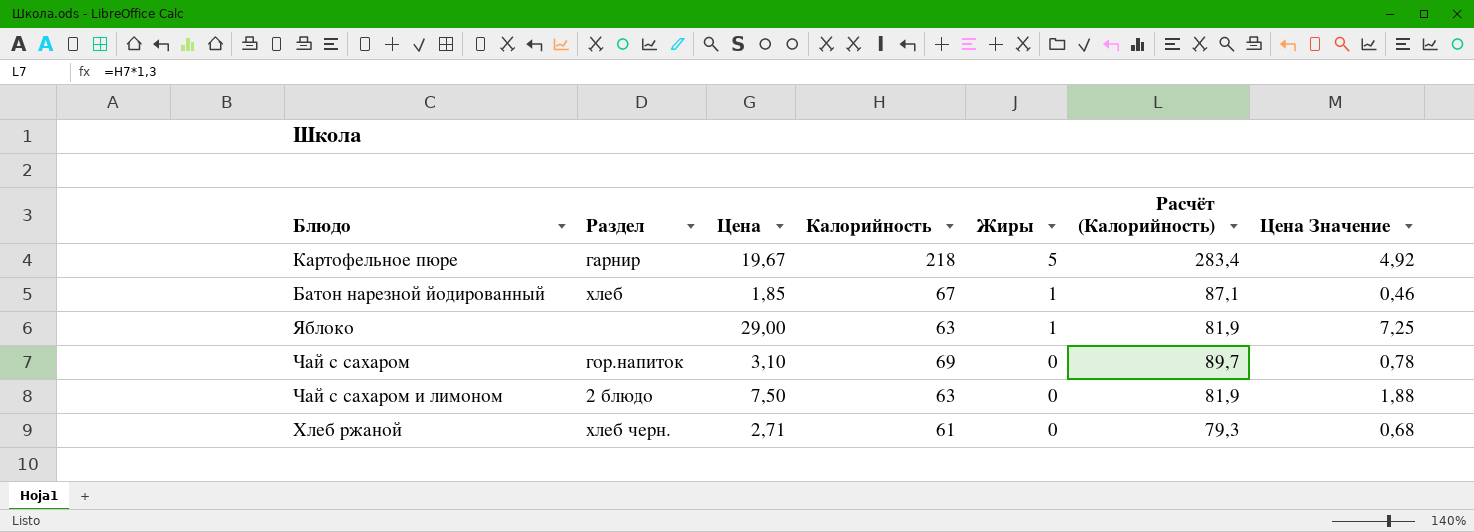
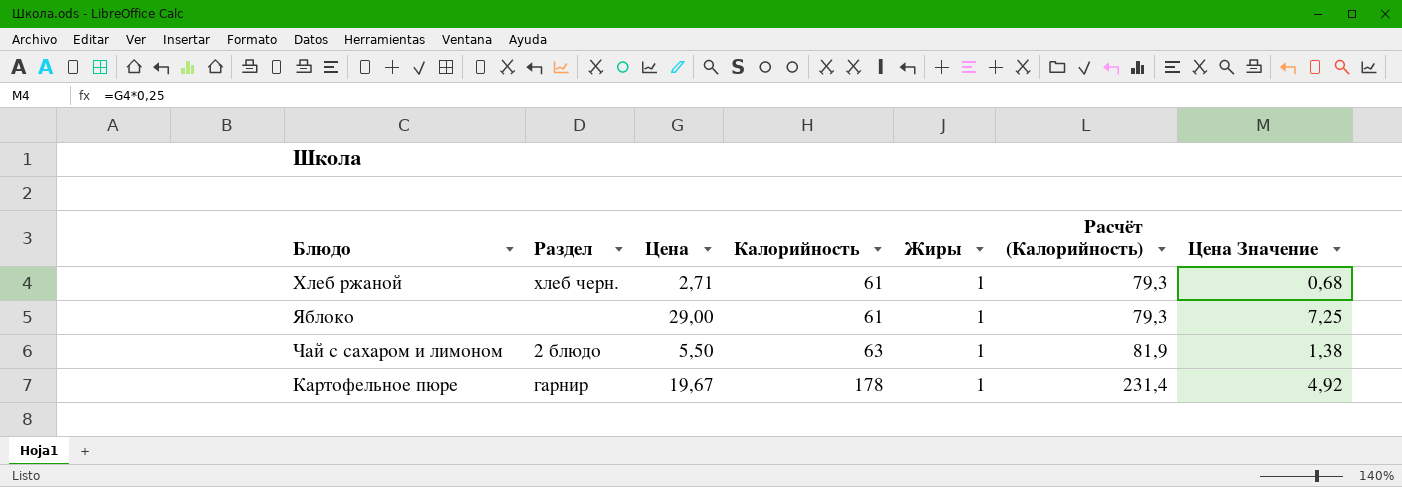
row order: Жиры descending -> Калорийность ascending
row Батон нарезной йодированный: хлеб | 1,85 | 67 | 1 | 87,1 | 0,46 -> none
row Чай с сахаром: гор.напиток | 3,10 | 69 | 0 | 89,7 | 0,78 -> none
Хлеб ржаной | Жиры: 0 -> 1
Яблоко | Калорийность: 63 -> 61
Яблоко | Расчёт (Калорийность): 81,9 -> 79,3
Чай с сахаром и лимоном | Цена: 7,50 -> 5,50
Чай с сахаром и лимоном | Жиры: 0 -> 1
Чай с сахаром и лимоном | Цена Значение: 1,88 -> 1,38
Картофельное пюре | Калорийность: 218 -> 178
Картофельное пюре | Жиры: 5 -> 1
Картофельное пюре | Расчёт (Калорийность): 283,4 -> 231,4

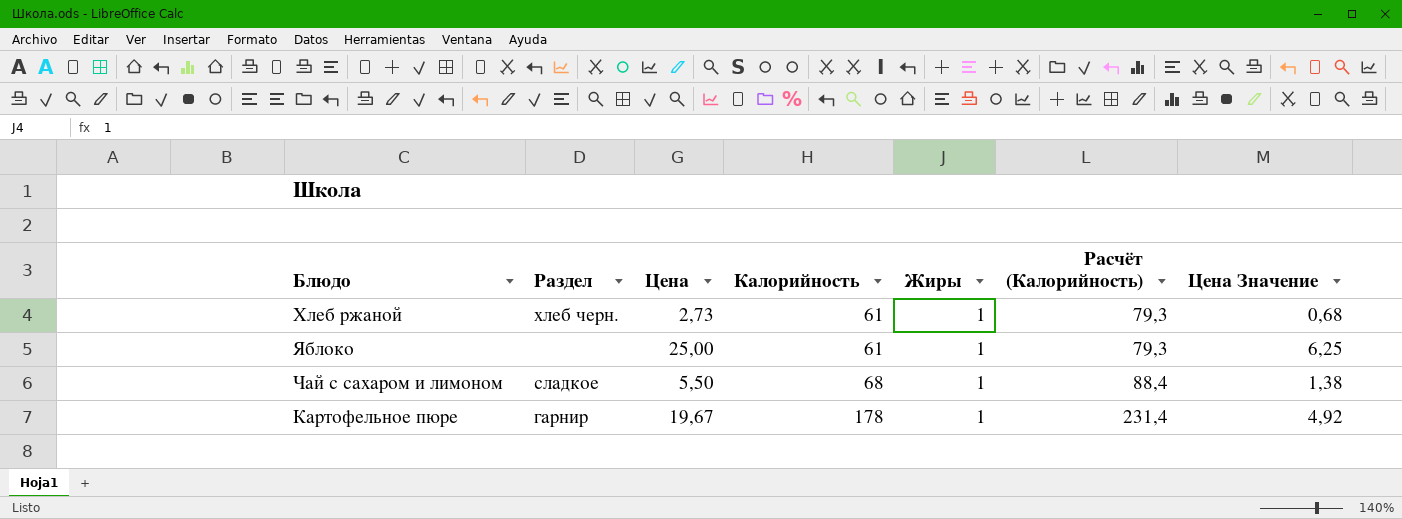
Хлеб ржаной | Цена: 2,71 -> 2,73
Яблоко | Цена: 29,00 -> 25,00
Яблоко | Цена Значение: 7,25 -> 6,25
Чай с сахаром и лимоном | Раздел: 2 блюдо -> сладкое
Чай с сахаром и лимоном | Калорийность: 63 -> 68
Чай с сахаром и лимоном | Расчёт (Калорийность): 81,9 -> 88,4

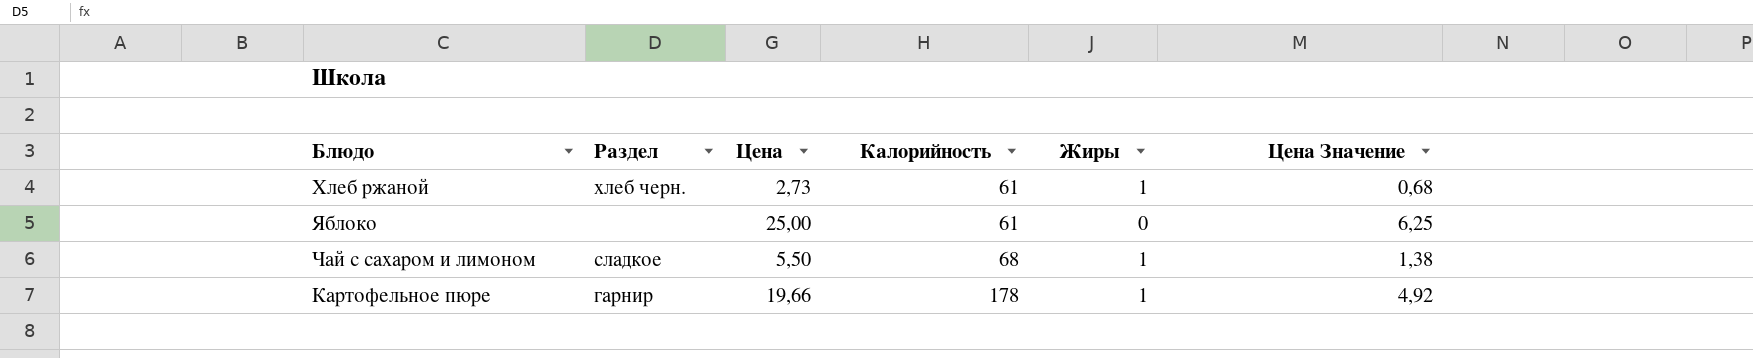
column Расчёт (Калорийность) | formula: [Калорийность] * 1,3 -> none
Яблоко | Жиры: 1 -> 0
Картофельное пюре | Цена: 19,67 -> 19,66

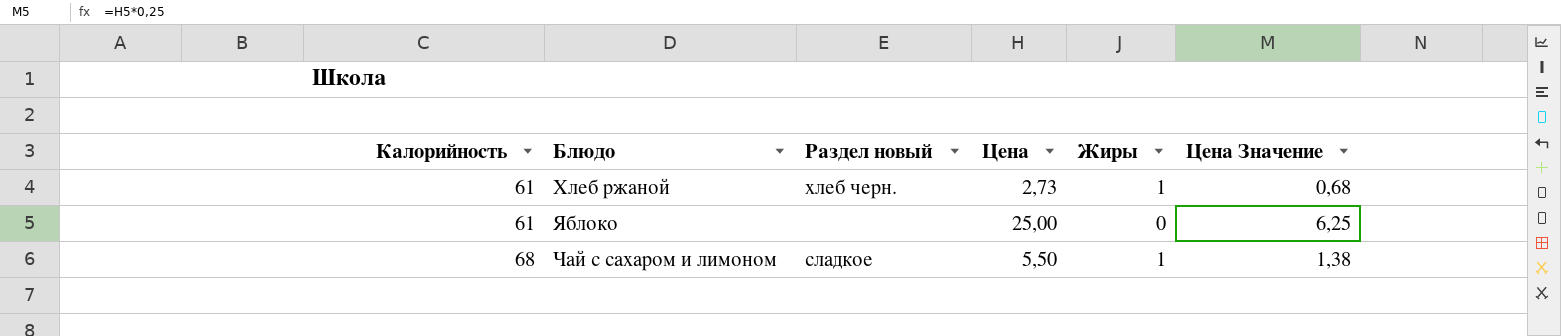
column Калорийность | position: 4 -> 1
column name: Раздел -> Раздел новый
row Картофельное пюре: гарнир | 19,66 | 178 | 1 | 4,92 -> none

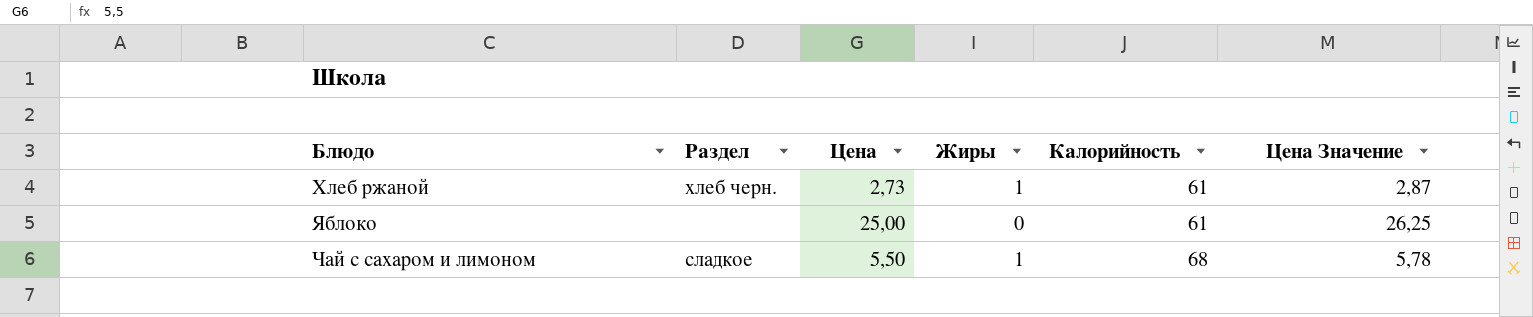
column name: Раздел новый -> Раздел
column Калорийность | position: 1 -> 5
column Цена Значение | formula: [Цена] * 0,25 -> [Цена] * 1,05

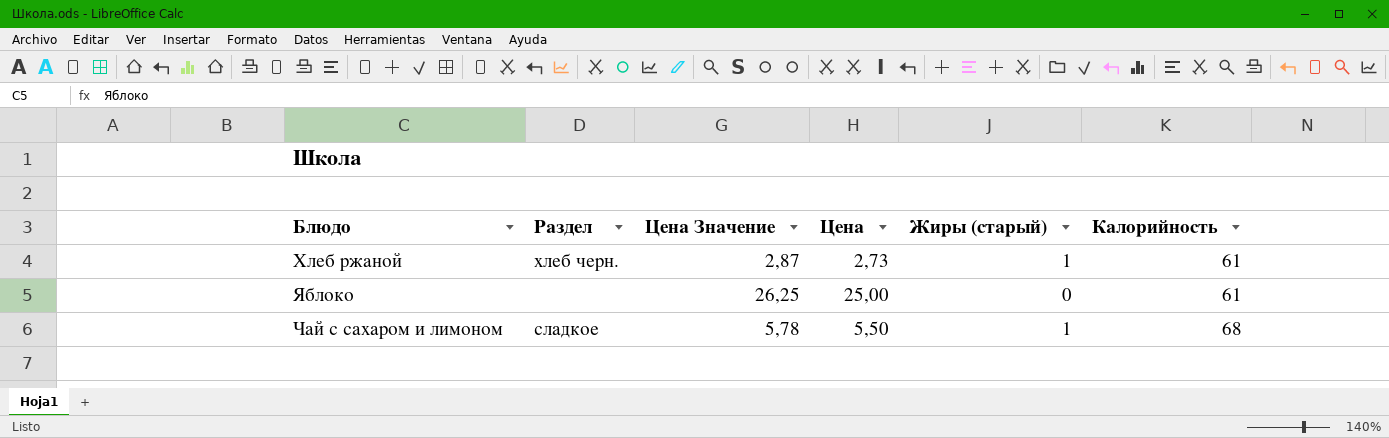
column Цена Значение | position: 6 -> 3
column name: Жиры -> Жиры (старый)

